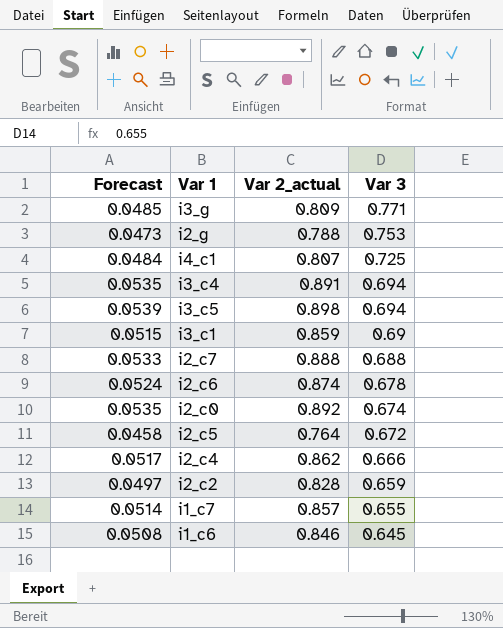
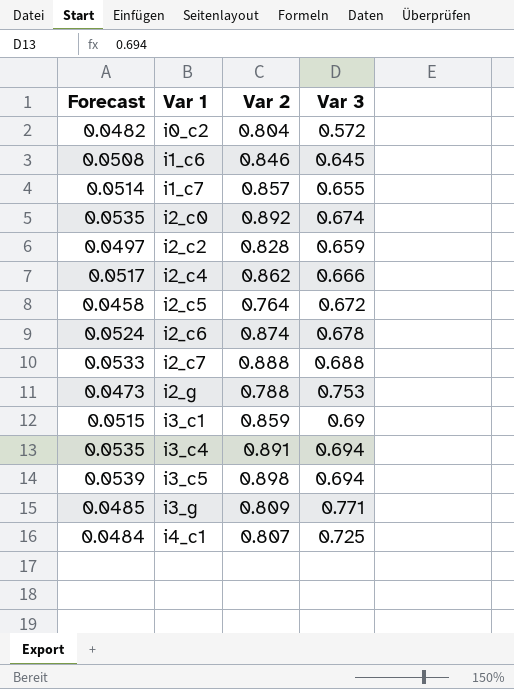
row order: Var 3 descending -> Var 1 ascending
column name: Var 2_actual -> Var 2
row i0_c2: none -> 0.0482 | 0.804 | 0.572

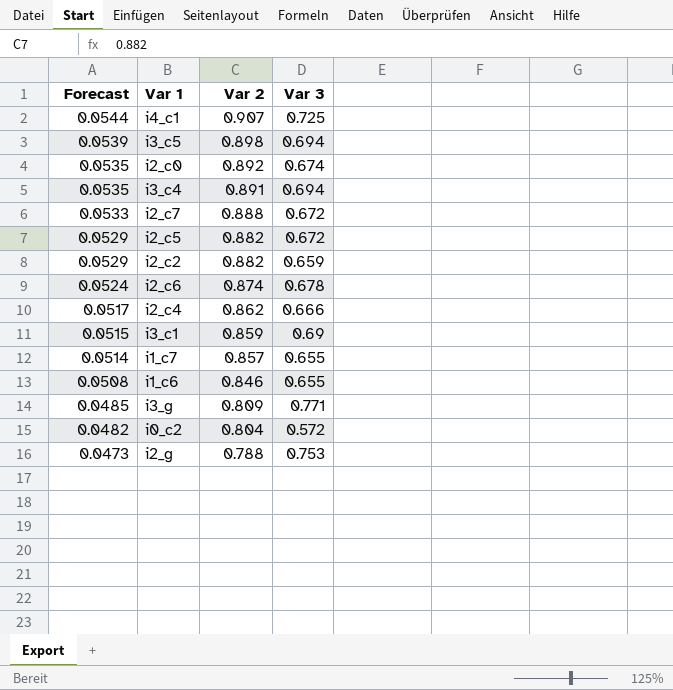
row order: Var 1 ascending -> Forecast descending
i4_c1 | Forecast: 0.0484 -> 0.0544
i4_c1 | Var 2: 0.807 -> 0.907
i2_c7 | Var 3: 0.688 -> 0.672
i2_c5 | Forecast: 0.0458 -> 0.0529
i2_c5 | Var 2: 0.764 -> 0.882
i2_c2 | Forecast: 0.0497 -> 0.0529
i2_c2 | Var 2: 0.828 -> 0.882
i1_c6 | Var 3: 0.645 -> 0.655

